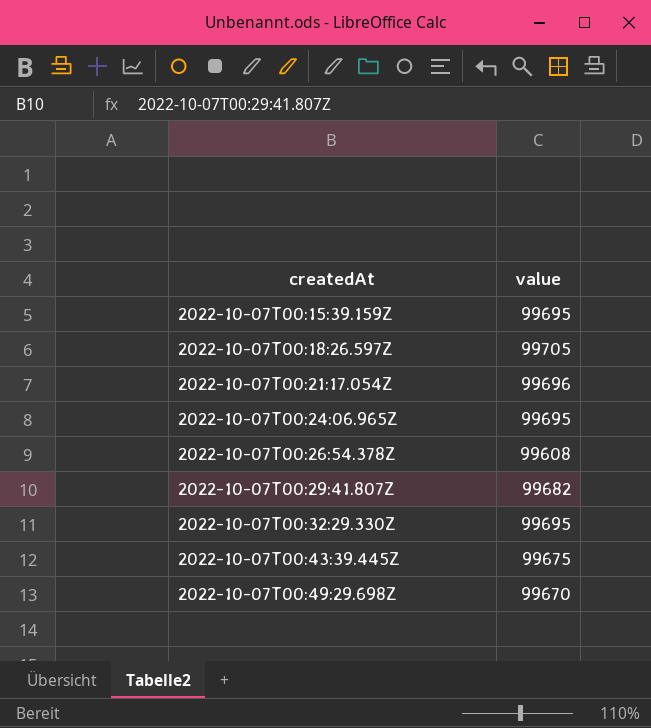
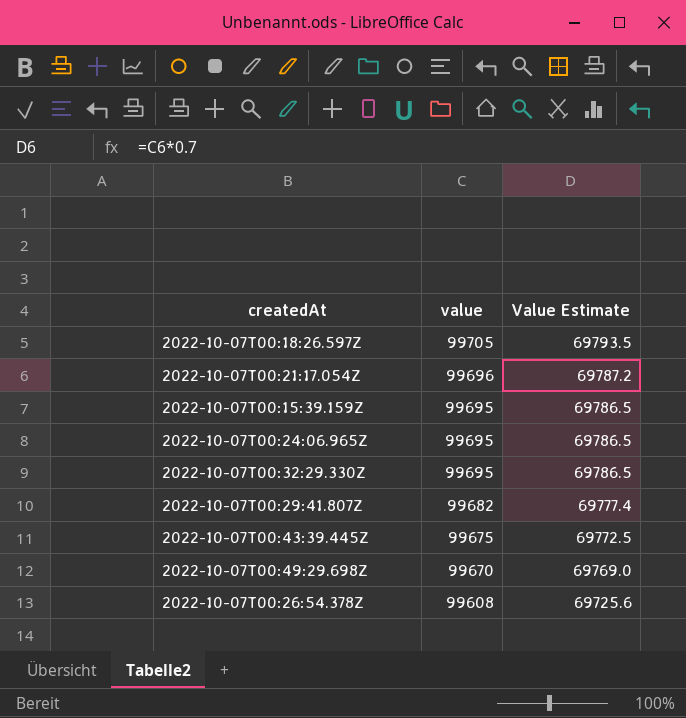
row order: createdAt ascending -> value descending
column Value Estimate | formula: none -> [value] * 0.7

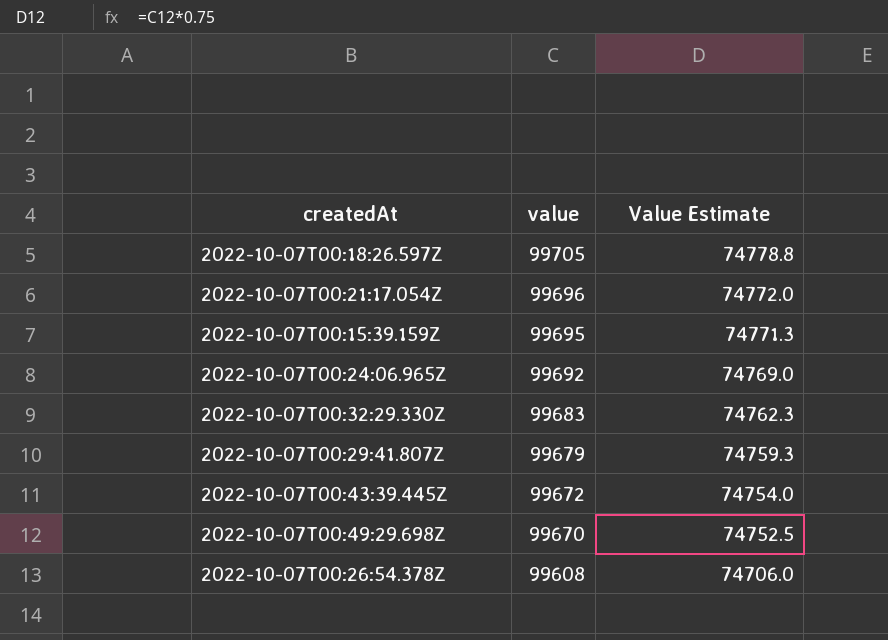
column Value Estimate | formula: [value] * 0.7 -> [value] * 0.75
2022-10-07T00:24:06.965Z | value: 99695 -> 99692
2022-10-07T00:32:29.330Z | value: 99695 -> 99683
2022-10-07T00:29:41.807Z | value: 99682 -> 99679
2022-10-07T00:43:39.445Z | value: 99675 -> 99672

